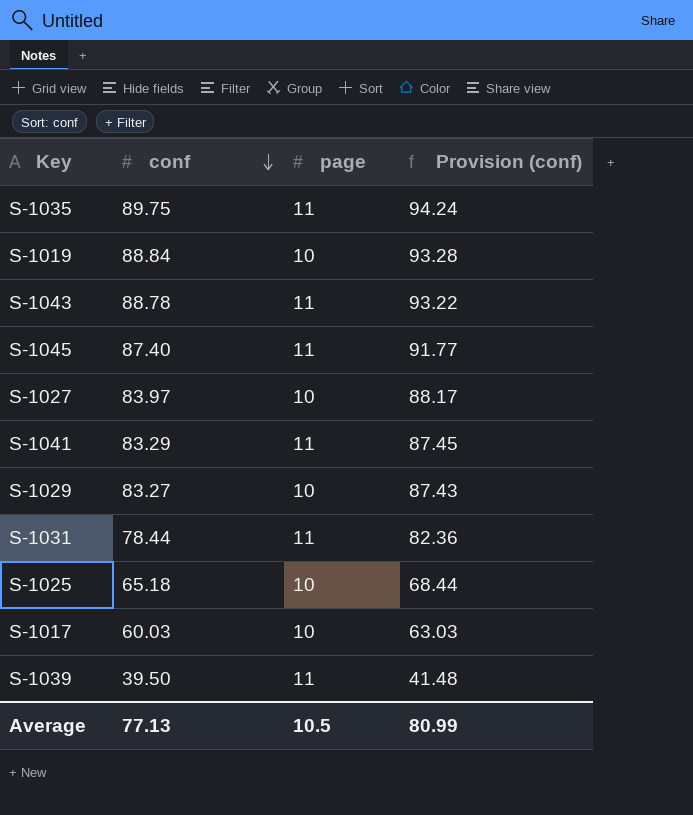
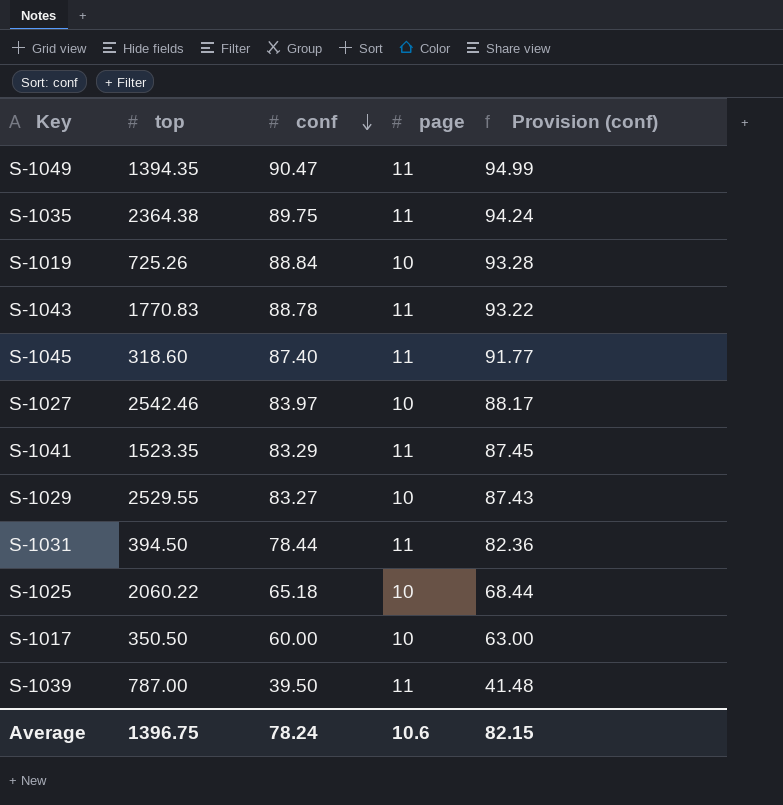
column top | position: none -> 2
row S-1049: none -> 1394.35 | 90.47 | 11 | 94.99
S-1017 | conf: 60.03 -> 60.00
S-1017 | Provision (conf): 63.03 -> 63.00
Average | conf: 77.13 -> 78.24
Average | page: 10.5 -> 10.6
Average | Provision (conf): 80.99 -> 82.15

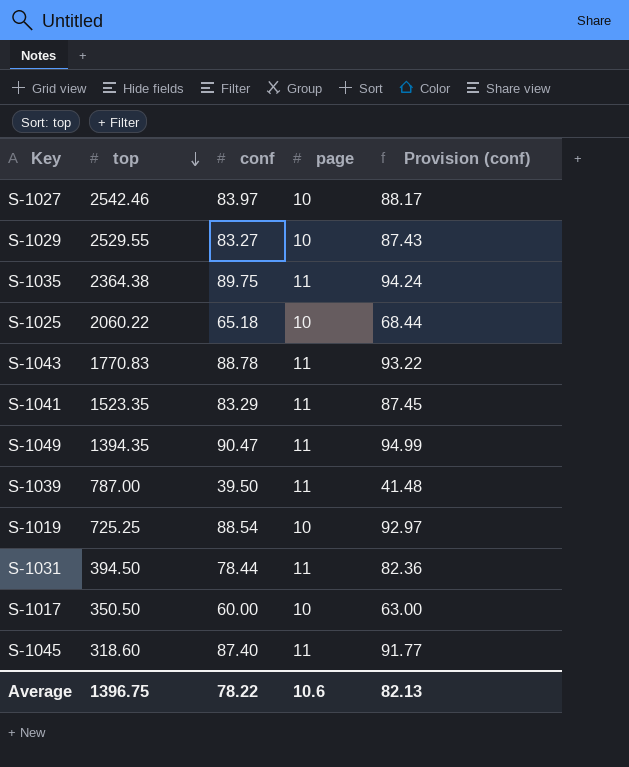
row order: conf descending -> top descending
S-1019 | top: 725.26 -> 725.25
S-1019 | conf: 88.84 -> 88.54
S-1019 | Provision (conf): 93.28 -> 92.97
Average | conf: 78.24 -> 78.22
Average | Provision (conf): 82.15 -> 82.13

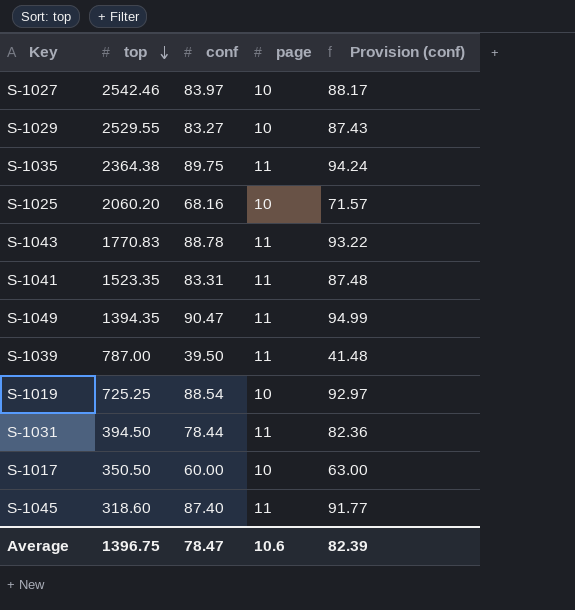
S-1025 | top: 2060.22 -> 2060.20
S-1025 | conf: 65.18 -> 68.16
S-1025 | Provision (conf): 68.44 -> 71.57
S-1041 | conf: 83.29 -> 83.31
S-1041 | Provision (conf): 87.45 -> 87.48
Average | conf: 78.22 -> 78.47
Average | Provision (conf): 82.13 -> 82.39

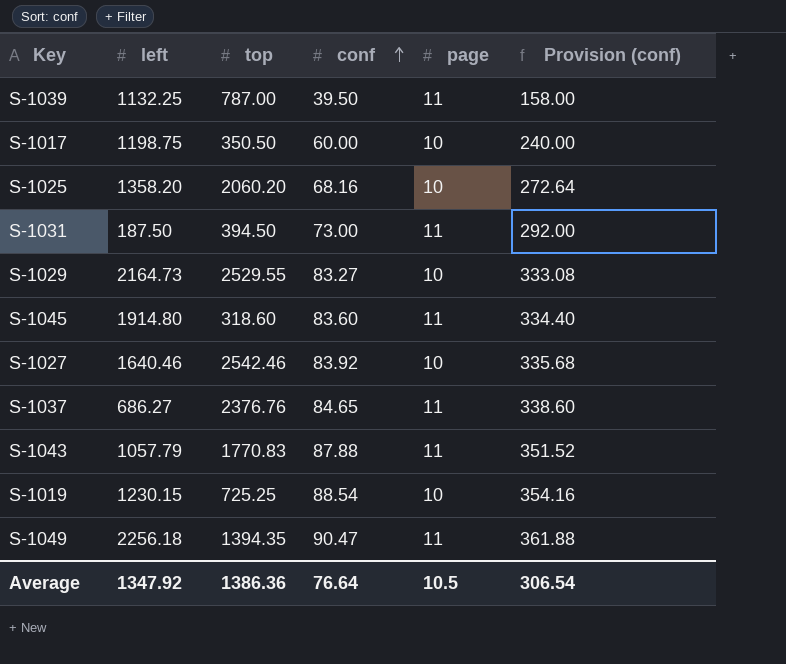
row order: top descending -> conf ascending
column left | position: none -> 2
column Provision (conf) | formula: [conf] * 1.05 -> [conf] * 4
row S-1035: 2364.38 | 89.75 | 11 | 94.24 -> none
row S-1041: 1523.35 | 83.31 | 11 | 87.48 -> none
S-1031 | conf: 78.44 -> 73.00
S-1045 | conf: 87.40 -> 83.60
S-1027 | conf: 83.97 -> 83.92
row S-1037: none -> 686.27 | 2376.76 | 84.65 | 11 | 338.60
S-1043 | conf: 88.78 -> 87.88
Average | top: 1396.75 -> 1386.36
Average | conf: 78.47 -> 76.64
Average | page: 10.6 -> 10.5
Average | Provision (conf): 82.39 -> 306.54

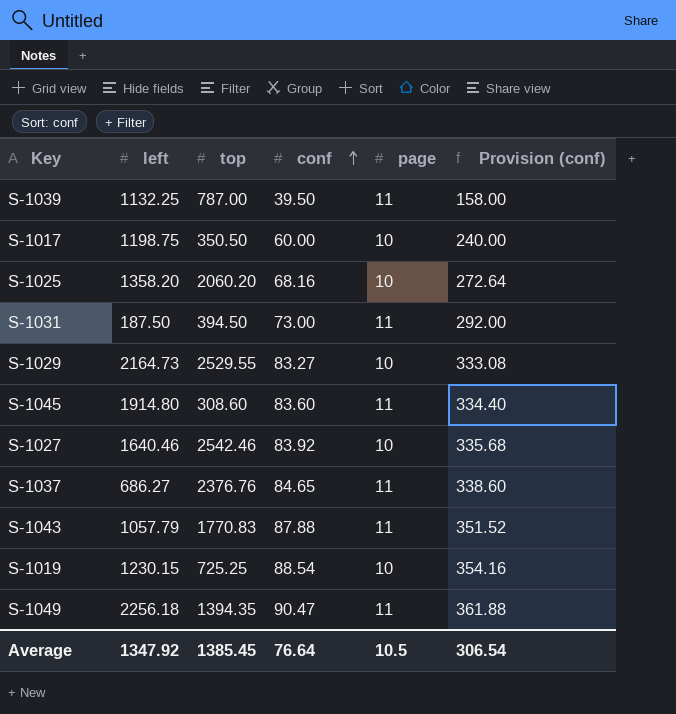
S-1045 | top: 318.60 -> 308.60
Average | top: 1386.36 -> 1385.45

